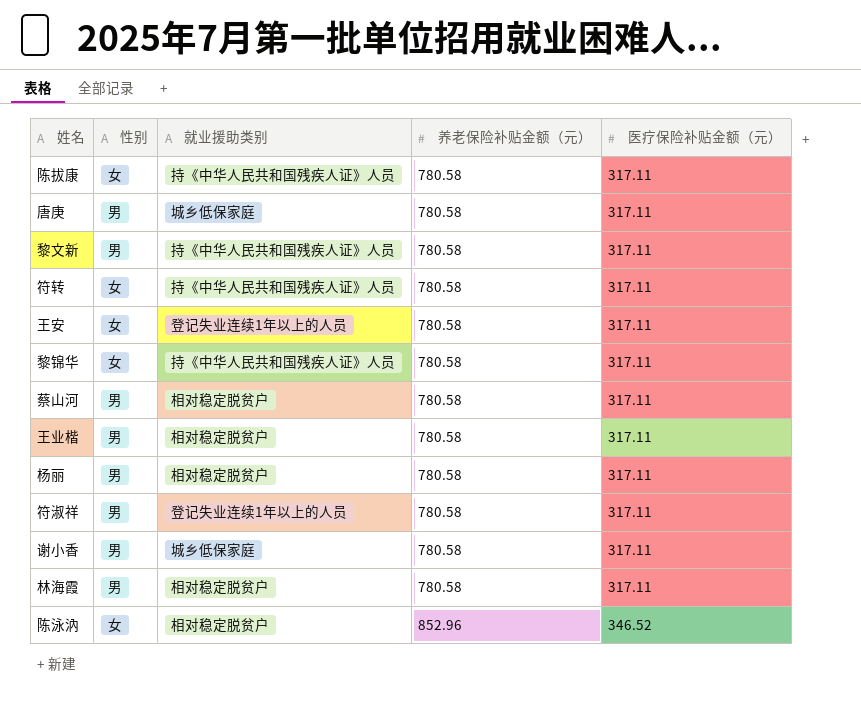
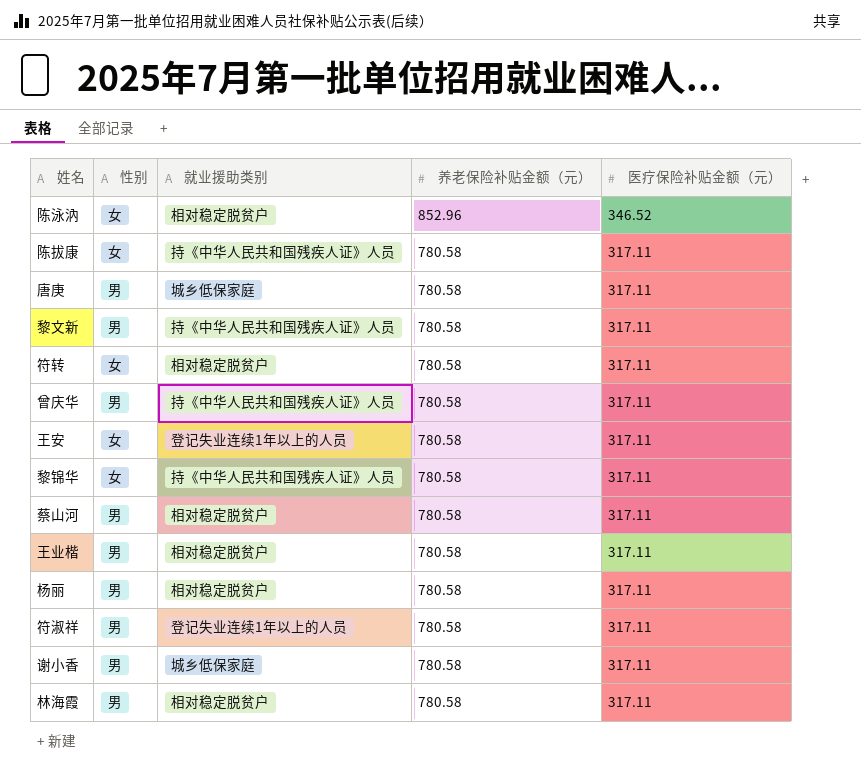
row order: 养老保险补贴金额（元） ascending -> 养老保险补贴金额（元） descending
符转 | 就业援助类别: 持《中华人民共和国残疾人证》人员 -> 相对稳定脱贫户
row 曾庆华: none -> 男 | 持《中华人民共和国残疾人证》人员 | 780.58 | 317.11

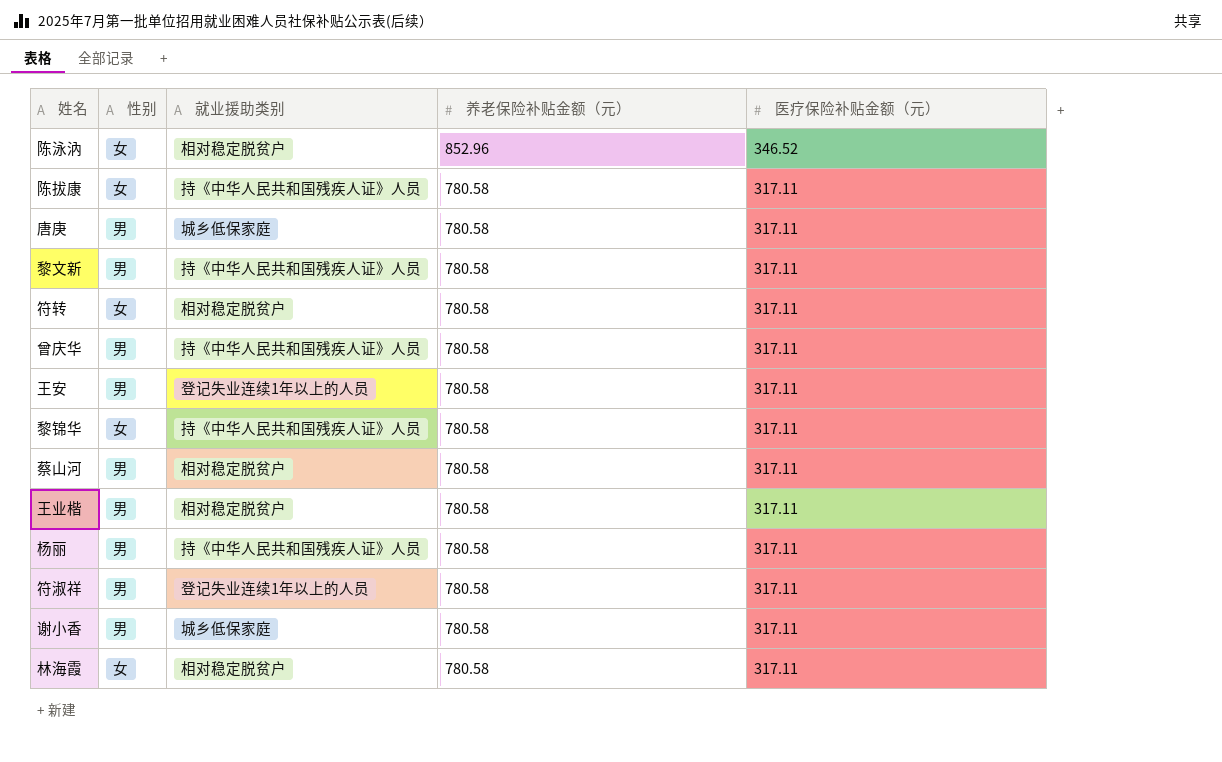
王安 | 性别: 女 -> 男
杨丽 | 就业援助类别: 相对稳定脱贫户 -> 持《中华人民共和国残疾人证》人员
林海霞 | 性别: 男 -> 女

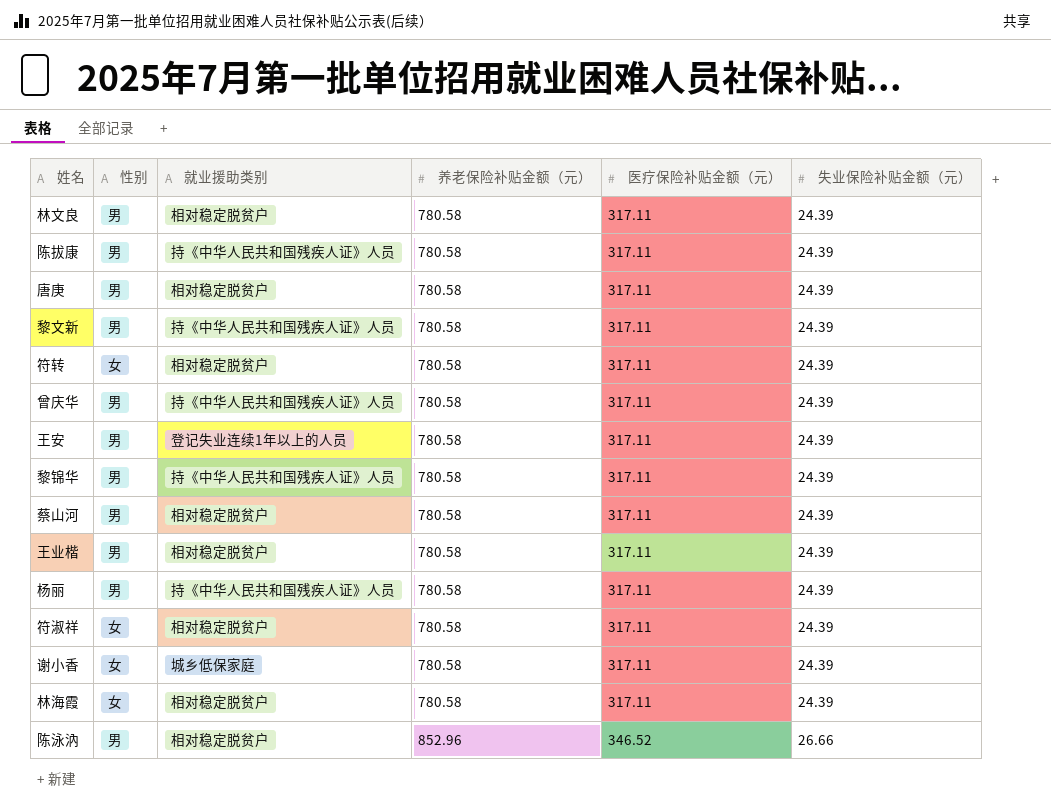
row order: 养老保险补贴金额（元） descending -> 养老保险补贴金额（元） ascending
column 失业保险补贴金额（元） | position: none -> 6
row 林文良: none -> 男 | 相对稳定脱贫户 | 780.58 | 317.11 | 24.39
陈拔康 | 性别: 女 -> 男
唐庚 | 就业援助类别: 城乡低保家庭 -> 相对稳定脱贫户
黎锦华 | 性别: 女 -> 男
符淑祥 | 性别: 男 -> 女
符淑祥 | 就业援助类别: 登记失业连续1年以上的人员 -> 相对稳定脱贫户
谢小香 | 性别: 男 -> 女
陈泳汭 | 性别: 女 -> 男

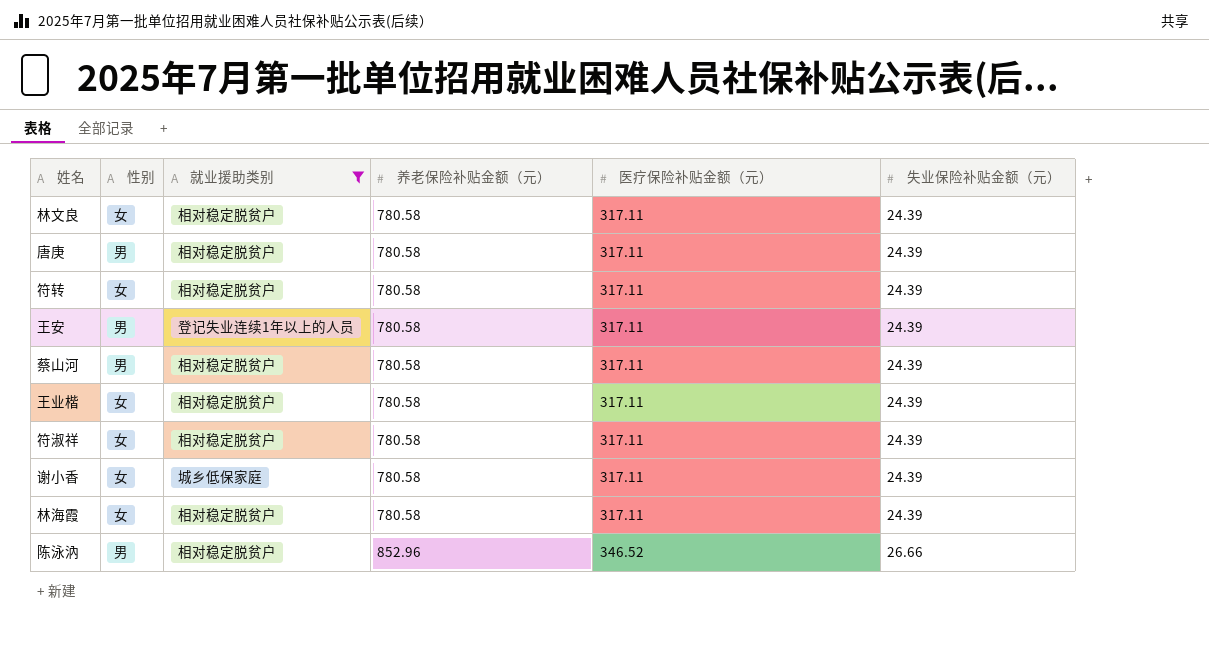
filter: none -> 就业援助类别 != 持《中华人民共和国残疾人证》人员
林文良 | 性别: 男 -> 女
王业楷 | 性别: 男 -> 女

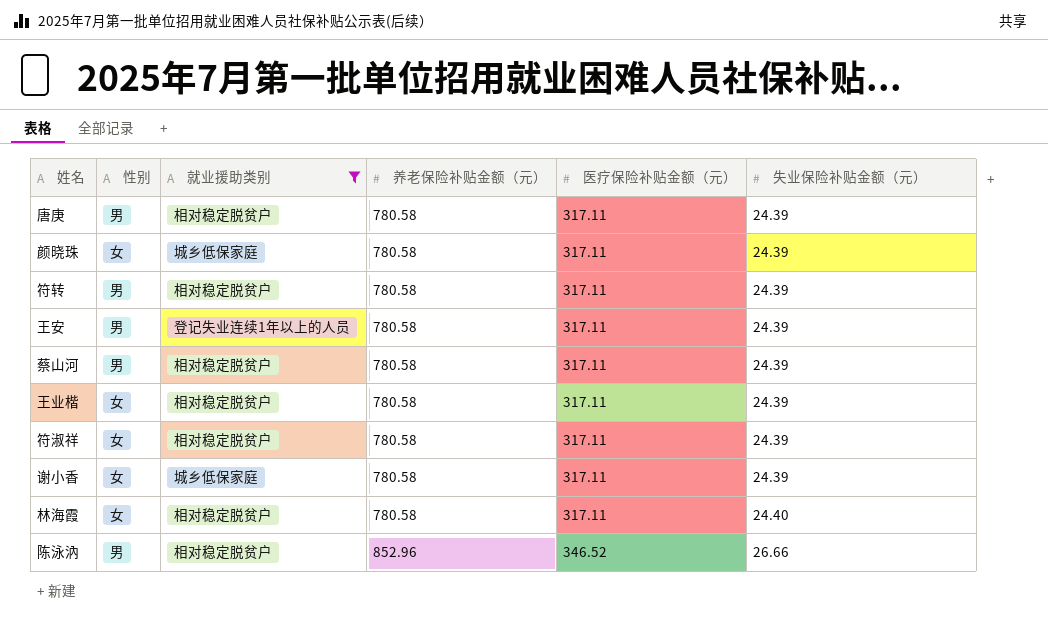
row 林文良: 女 | 相对稳定脱贫户 | 780.58 | 317.11 | 24.39 -> none
row 颜晓珠: none -> 女 | 城乡低保家庭 | 780.58 | 317.11 | 24.39
符转 | 性别: 女 -> 男
林海霞 | 失业保险补贴金额（元）: 24.39 -> 24.40

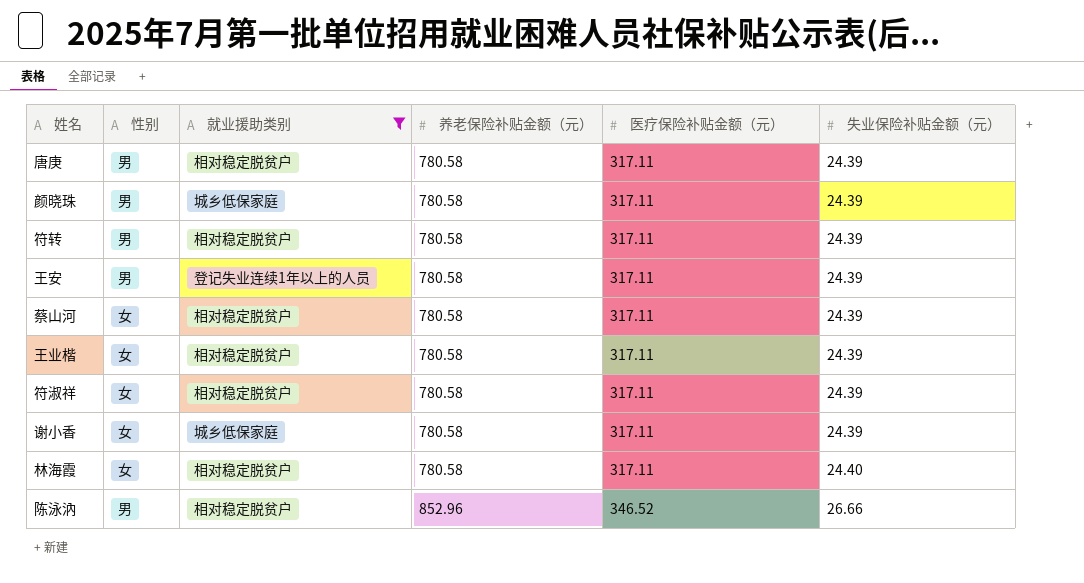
颜晓珠 | 性别: 女 -> 男
蔡山河 | 性别: 男 -> 女

